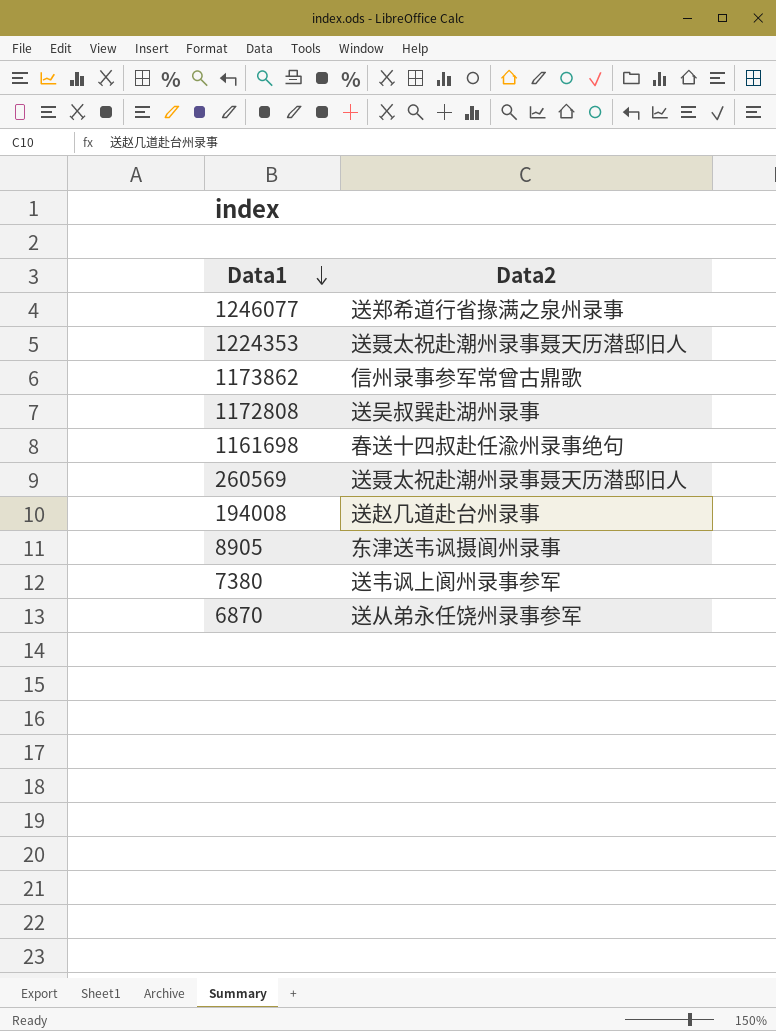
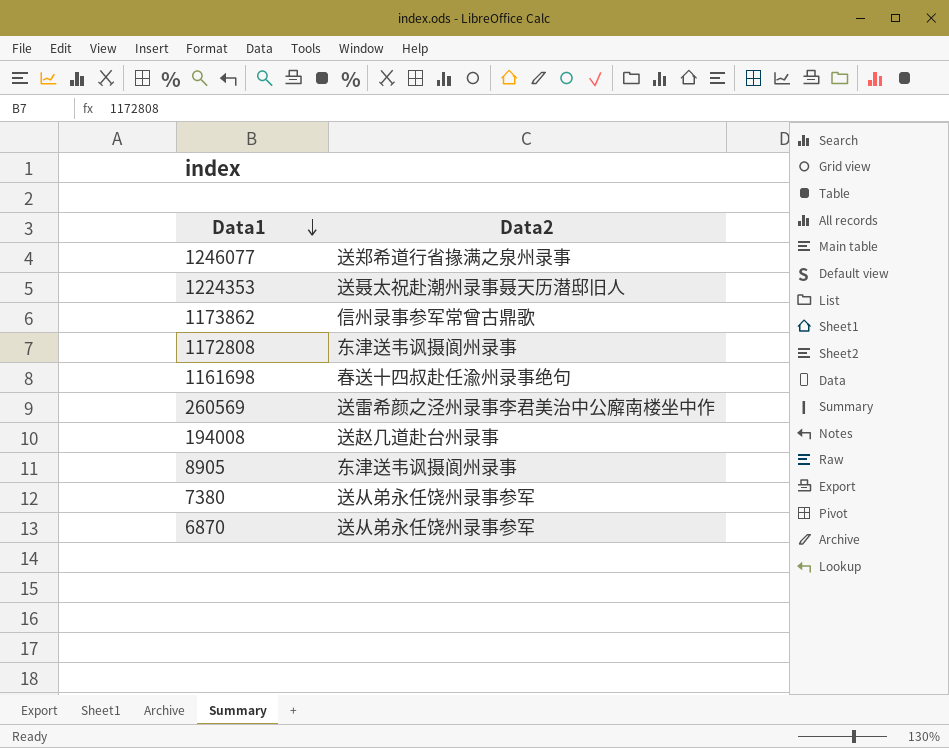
1172808 | Data2: 送吴叔巽赴湖州录事 -> 东津送韦讽摄阆州录事
260569 | Data2: 送聂太祝赴潮州录事聂天历潜邸旧人 -> 送雷希颜之泾州录事李君美治中公廨南楼坐中作
7380 | Data2: 送韦讽上阆州录事参军 -> 送从弟永任饶州录事参军

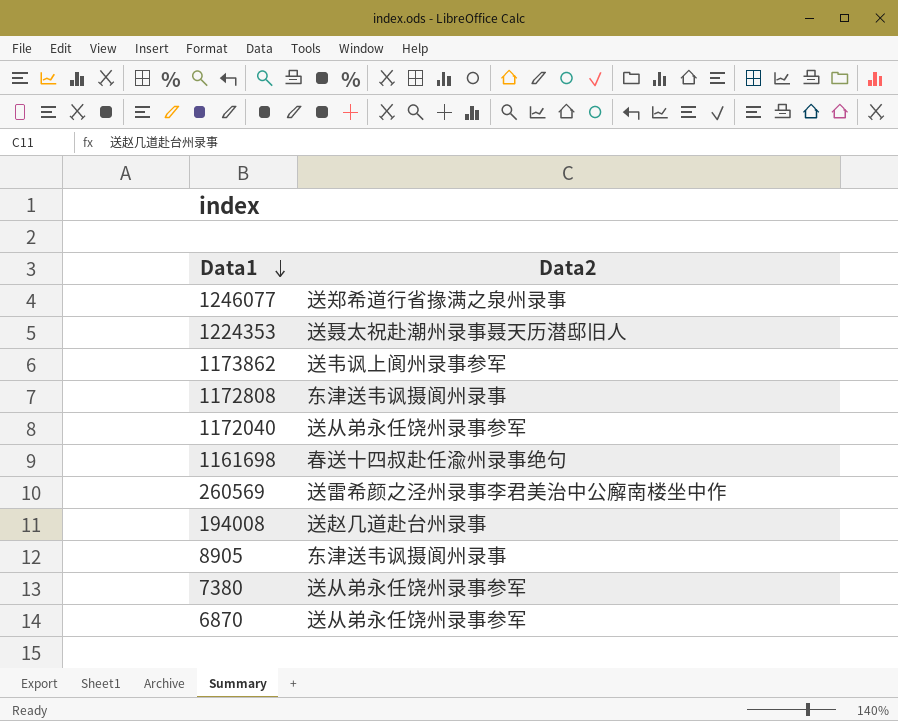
1173862 | Data2: 信州录事参军常曾古鼎歌 -> 送韦讽上阆州录事参军
row 1172040: none -> 送从弟永任饶州录事参军

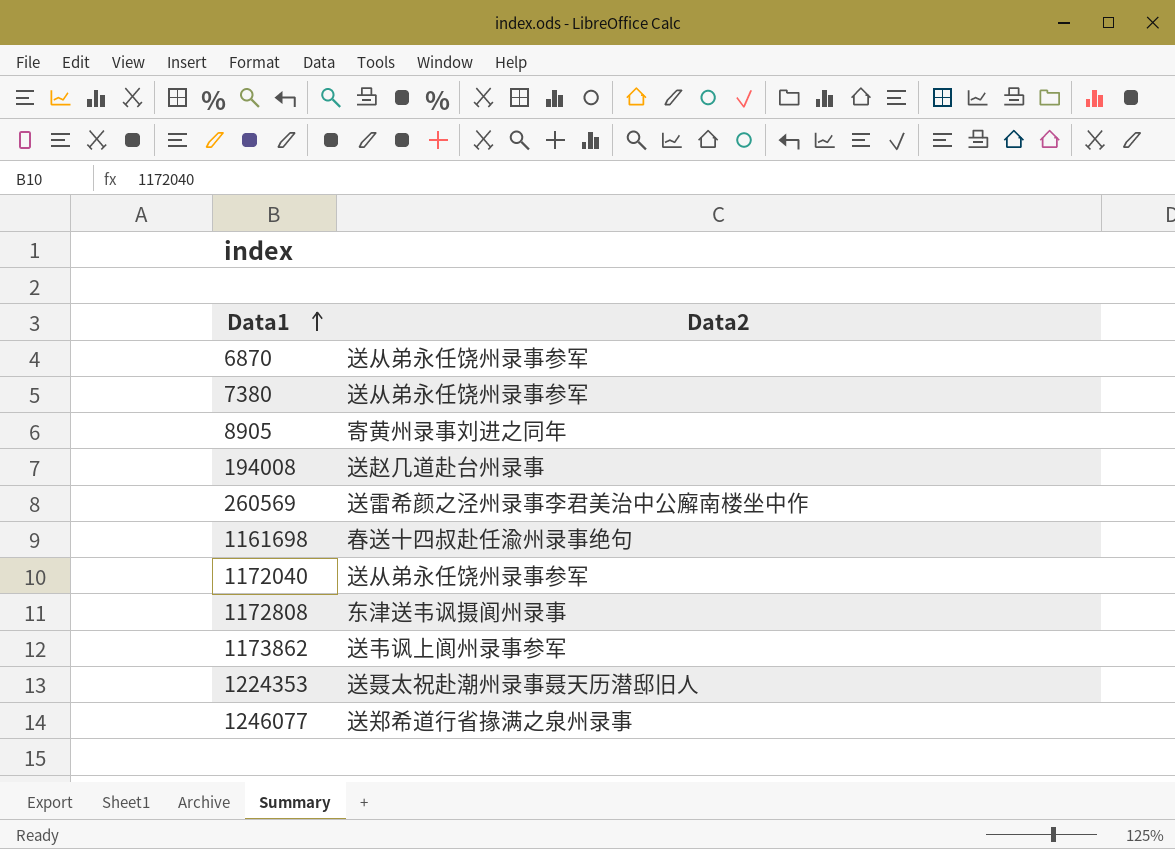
row order: Data1 descending -> Data1 ascending
8905 | Data2: 东津送韦讽摄阆州录事 -> 寄黄州录事刘进之同年

